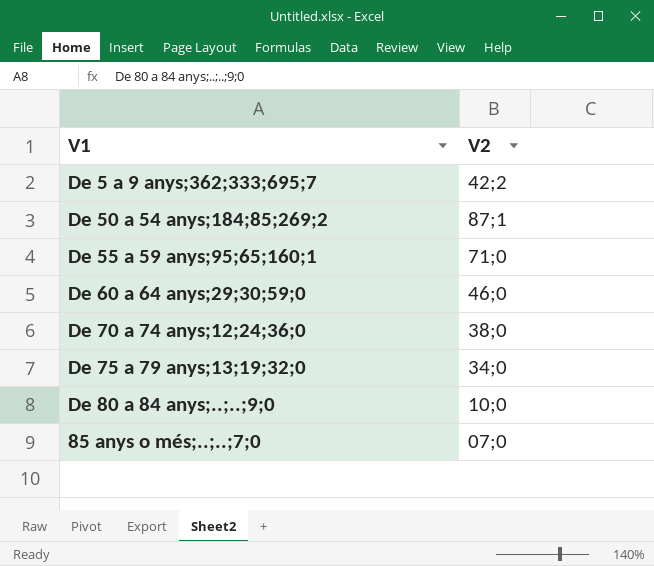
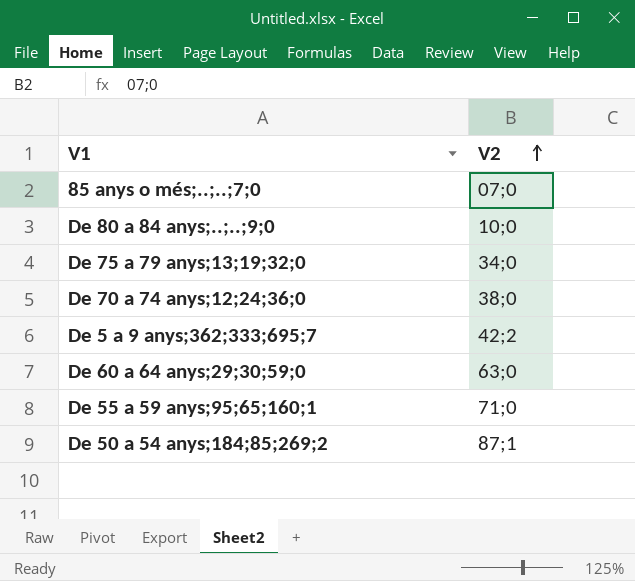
row order: none -> V2 ascending
De 60 a 64 anys;29;30;59;0 | V2: 46;0 -> 63;0

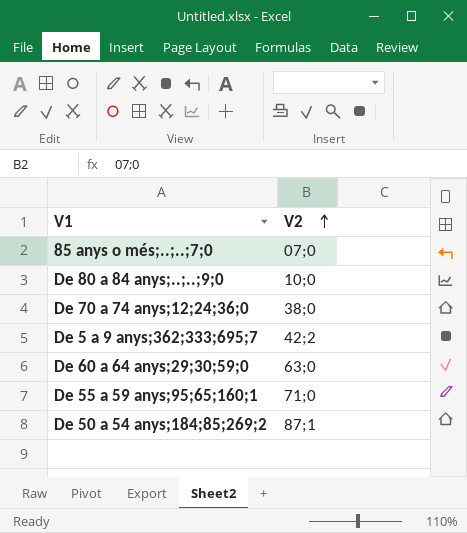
row De 75 a 79 anys;13;19;32;0: 34;0 -> none

